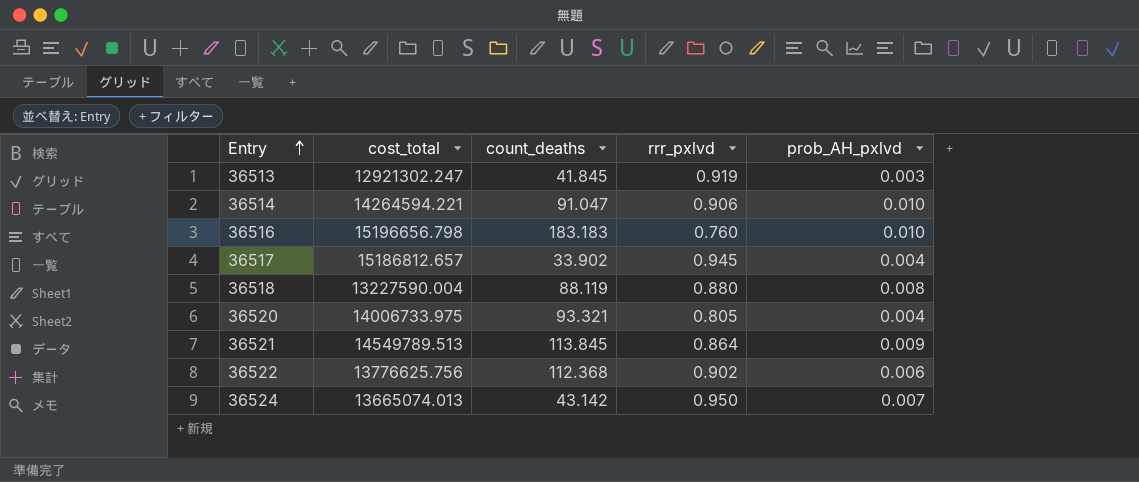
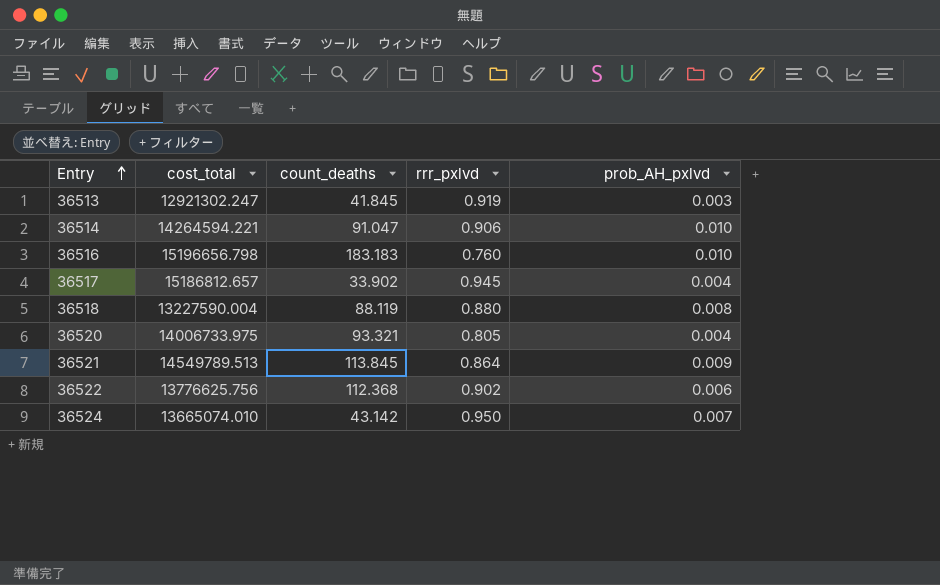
36524 | cost_total: 13665074.013 -> 13665074.010

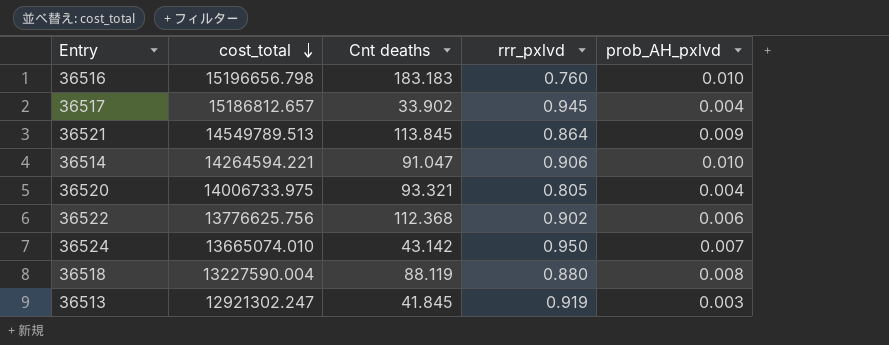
row order: Entry ascending -> cost_total descending
column name: count_deaths -> Cnt deaths

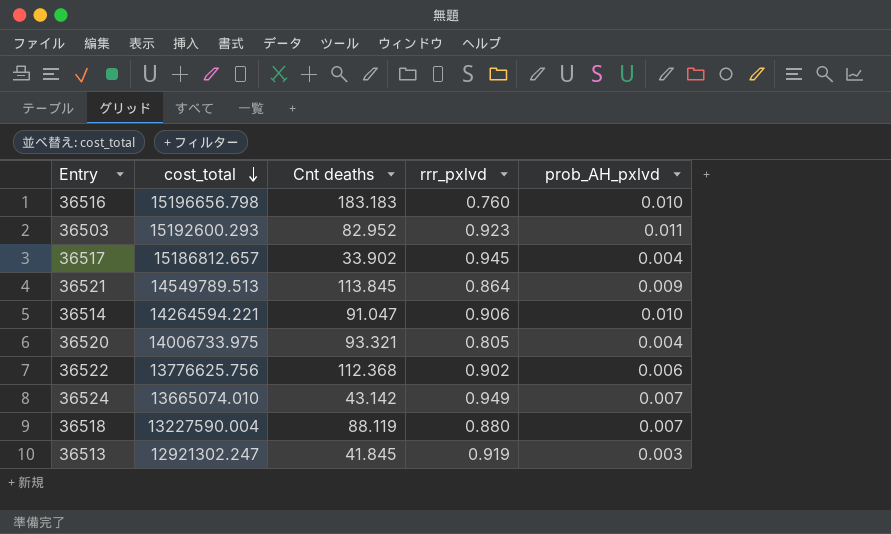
row 36503: none -> 15192600.293 | 82.952 | 0.923 | 0.011
36524 | rrr_pxlvd: 0.950 -> 0.949
36518 | prob_AH_pxlvd: 0.008 -> 0.007

